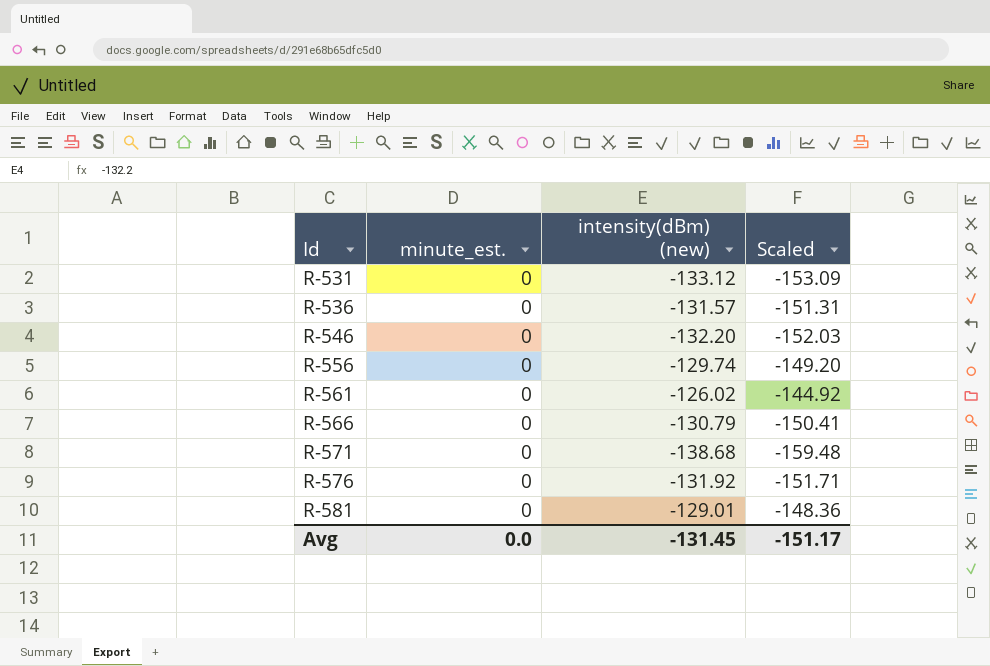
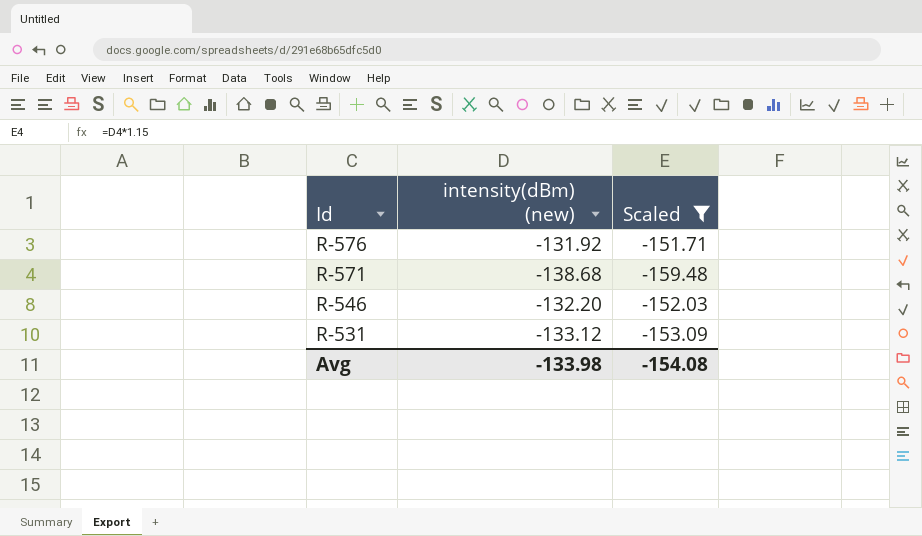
filter: none -> Scaled <= -151.71
row order: Id ascending -> Id descending
column minute_est. | position: 2 -> none
Avg | intensity(dBm) (new): -131.45 -> -133.98
Avg | Scaled: -151.17 -> -154.08

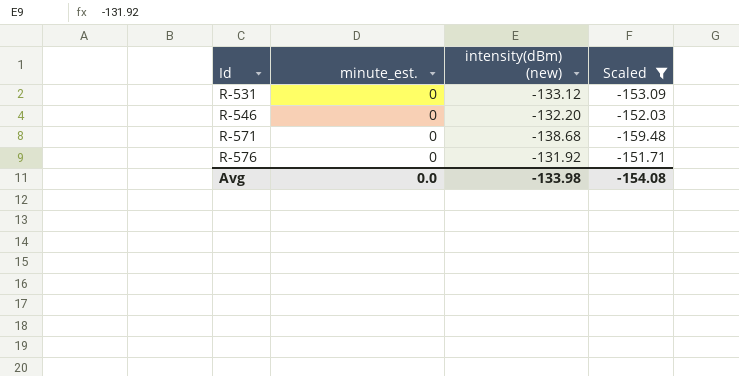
row order: Id descending -> Id ascending
column minute_est. | position: none -> 2

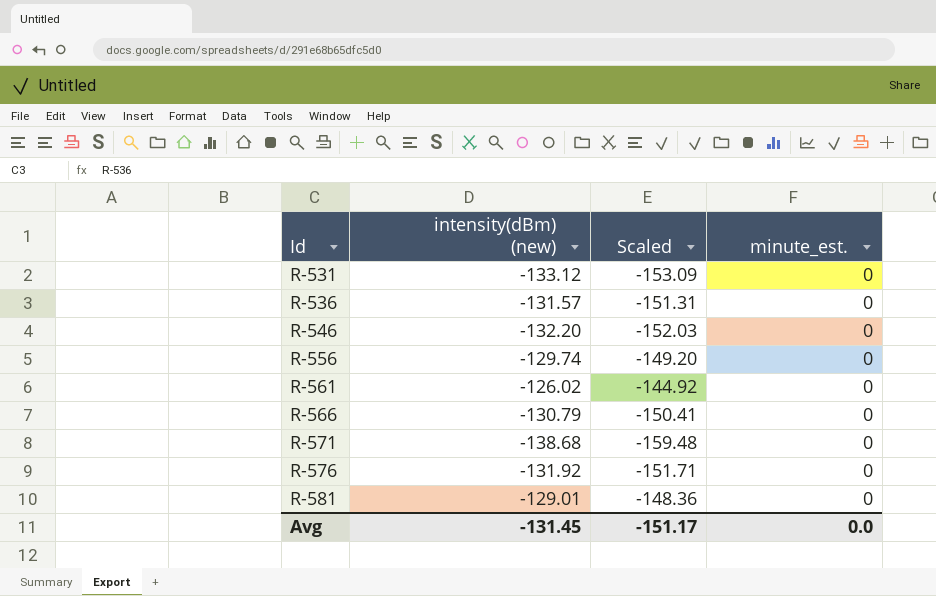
filter: Scaled <= -151.71 -> none
column minute_est. | position: 2 -> 4
Avg | intensity(dBm) (new): -133.98 -> -131.45
Avg | Scaled: -154.08 -> -151.17

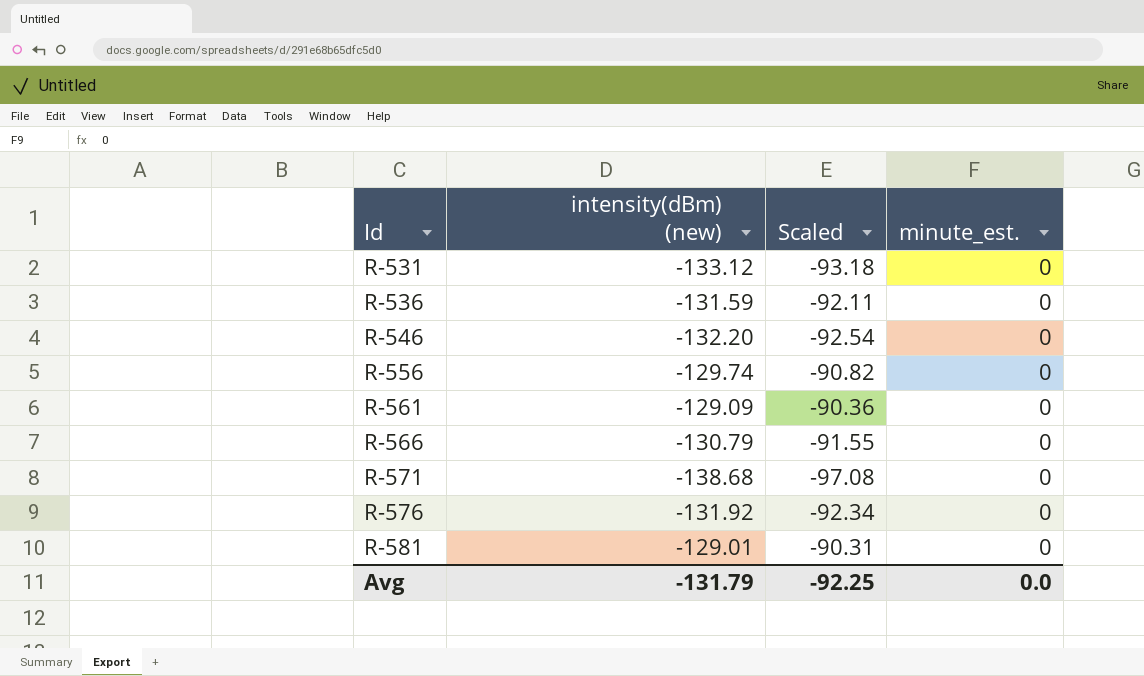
column Scaled | formula: [intensity(dBm) (new)] * 1.15 -> [intensity(dBm) (new)] * 0.7
R-536 | intensity(dBm) (new): -131.57 -> -131.59
R-561 | intensity(dBm) (new): -126.02 -> -129.09
Avg | intensity(dBm) (new): -131.45 -> -131.79
Avg | Scaled: -151.17 -> -92.25

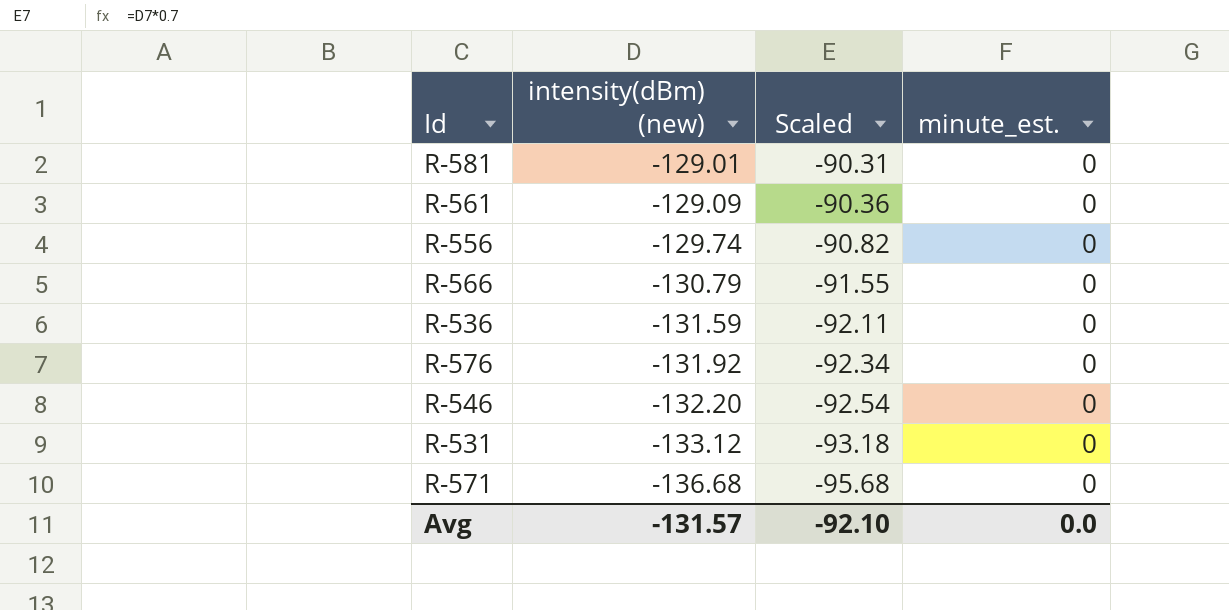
row order: Id ascending -> intensity(dBm) (new) descending
R-571 | intensity(dBm) (new): -138.68 -> -136.68
R-571 | Scaled: -97.08 -> -95.68
Avg | intensity(dBm) (new): -131.79 -> -131.57
Avg | Scaled: -92.25 -> -92.10

